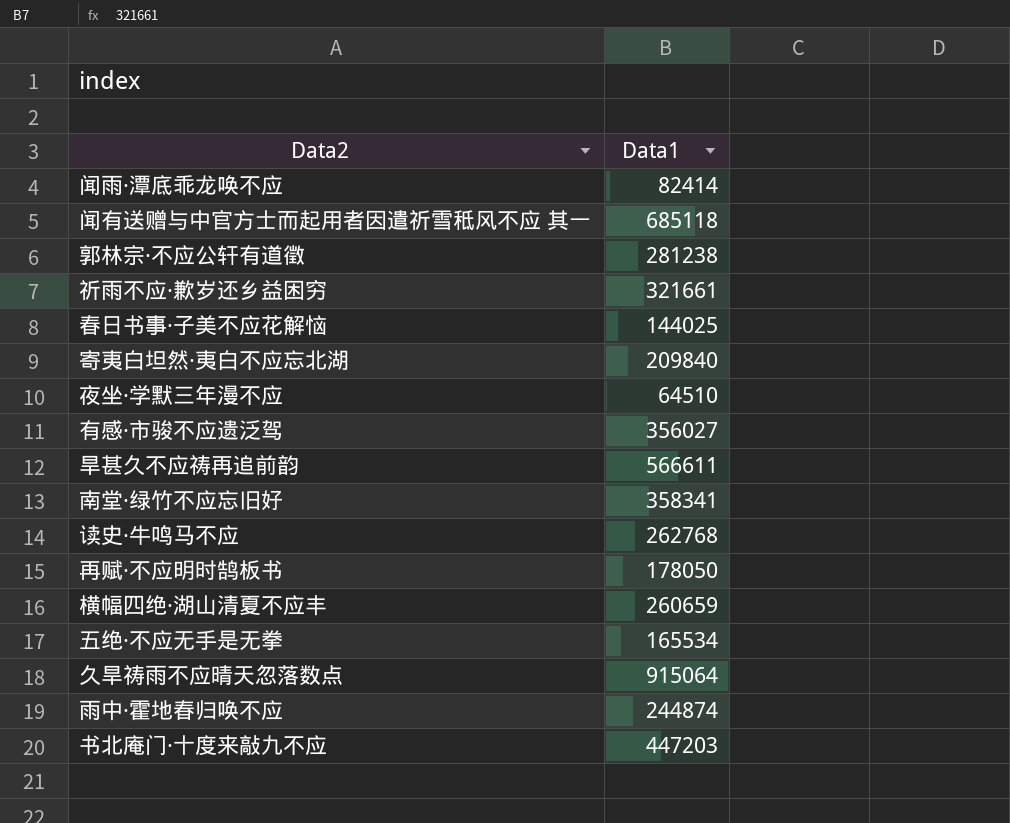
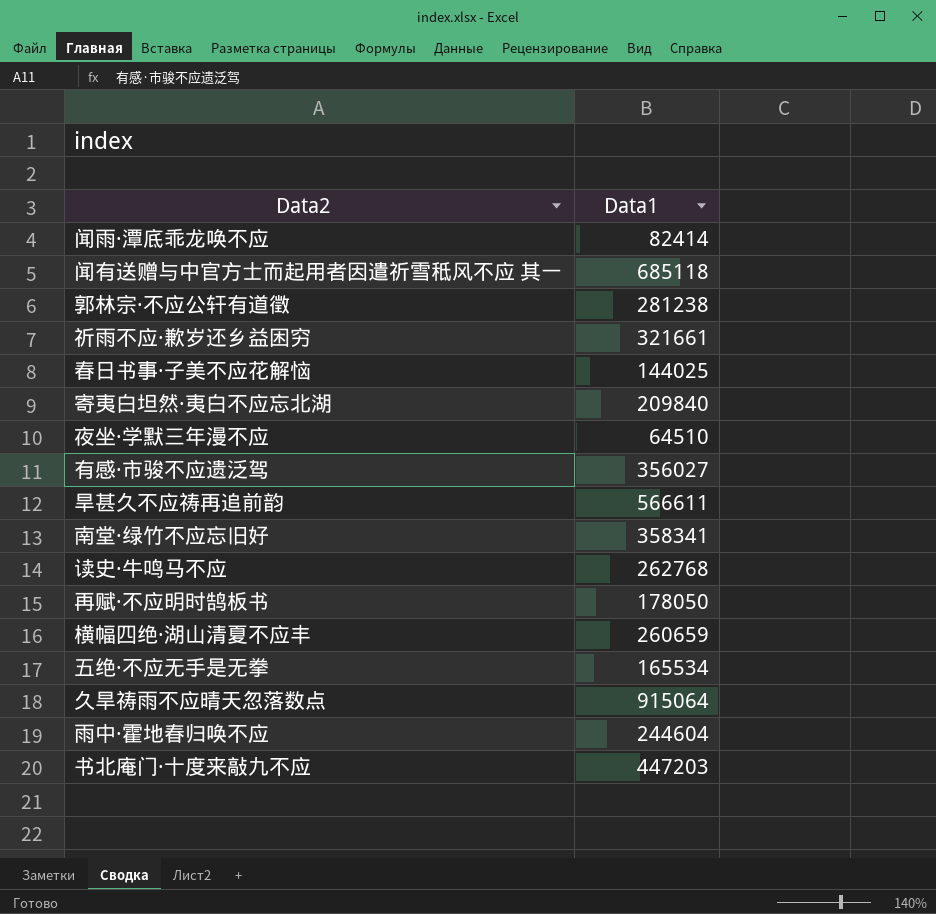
雨中·霍地春归唤不应 | Data1: 244874 -> 244604

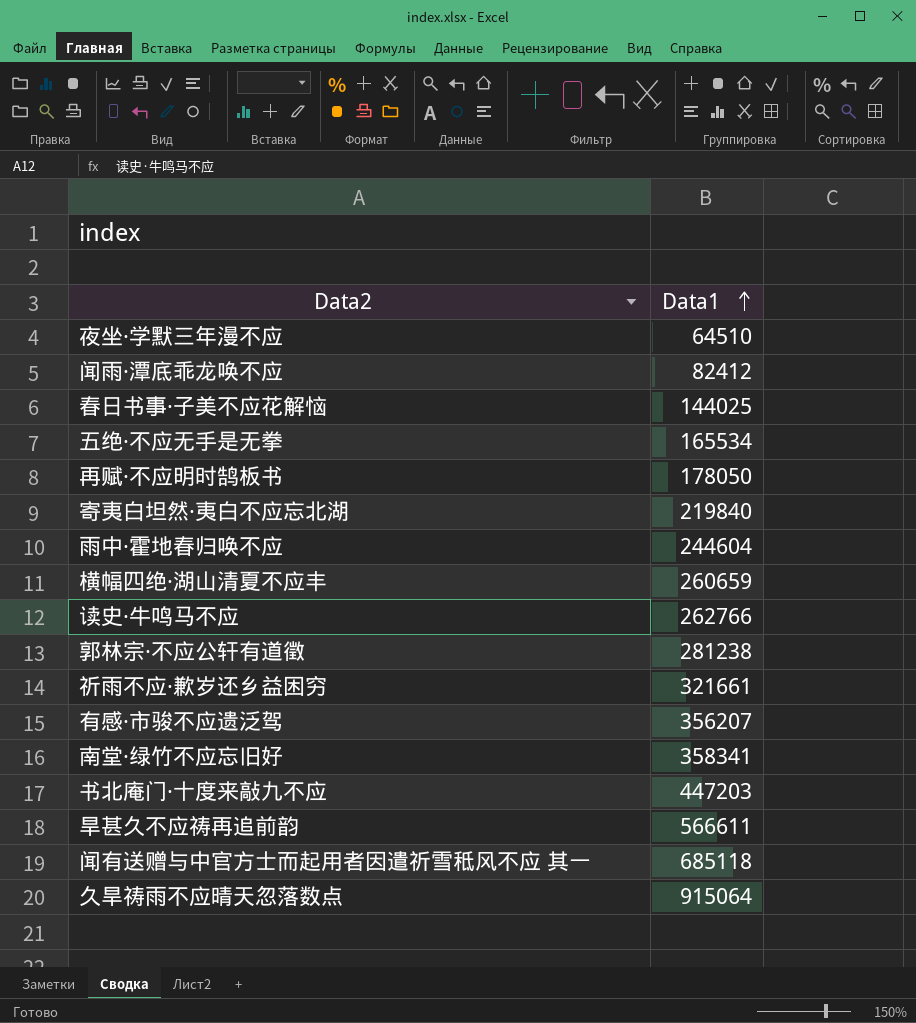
row order: none -> Data1 ascending
闻雨·潭底乖龙唤不应 | Data1: 82414 -> 82412
寄夷白坦然·夷白不应忘北湖 | Data1: 209840 -> 219840
读史·牛鸣马不应 | Data1: 262768 -> 262766
有感·市骏不应遗泛驾 | Data1: 356027 -> 356207

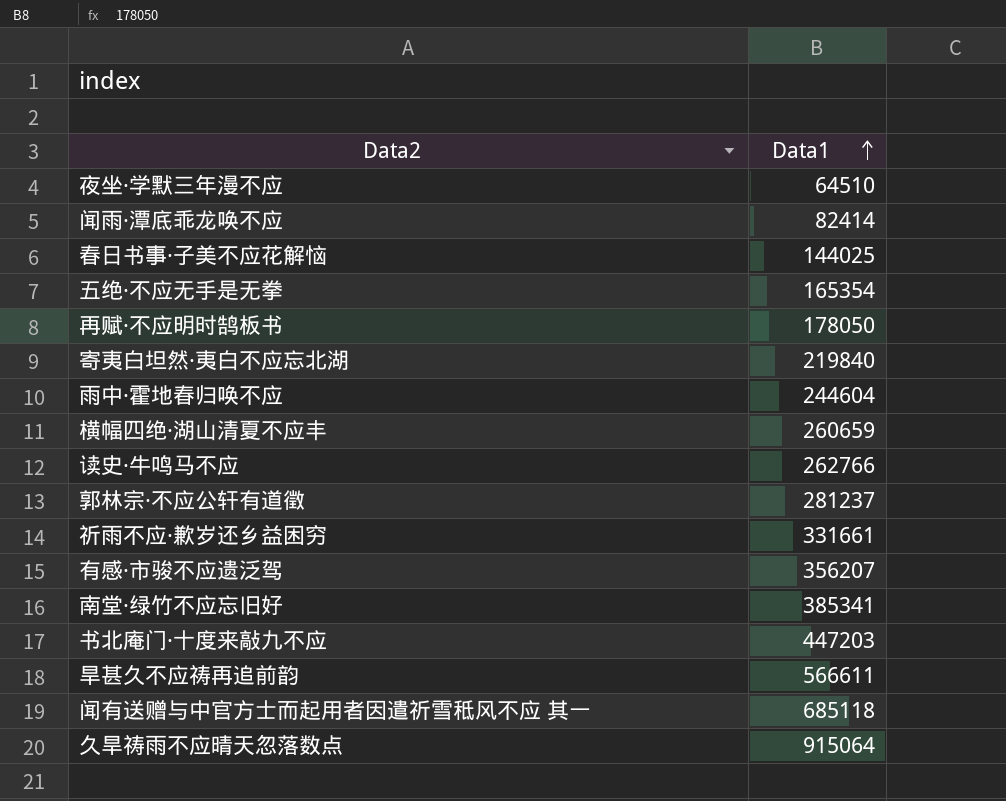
闻雨·潭底乖龙唤不应 | Data1: 82412 -> 82414
五绝·不应无手是无拳 | Data1: 165534 -> 165354
郭林宗·不应公轩有道徵 | Data1: 281238 -> 281237
祈雨不应·歉岁还乡益困穷 | Data1: 321661 -> 331661
南堂·绿竹不应忘旧好 | Data1: 358341 -> 385341

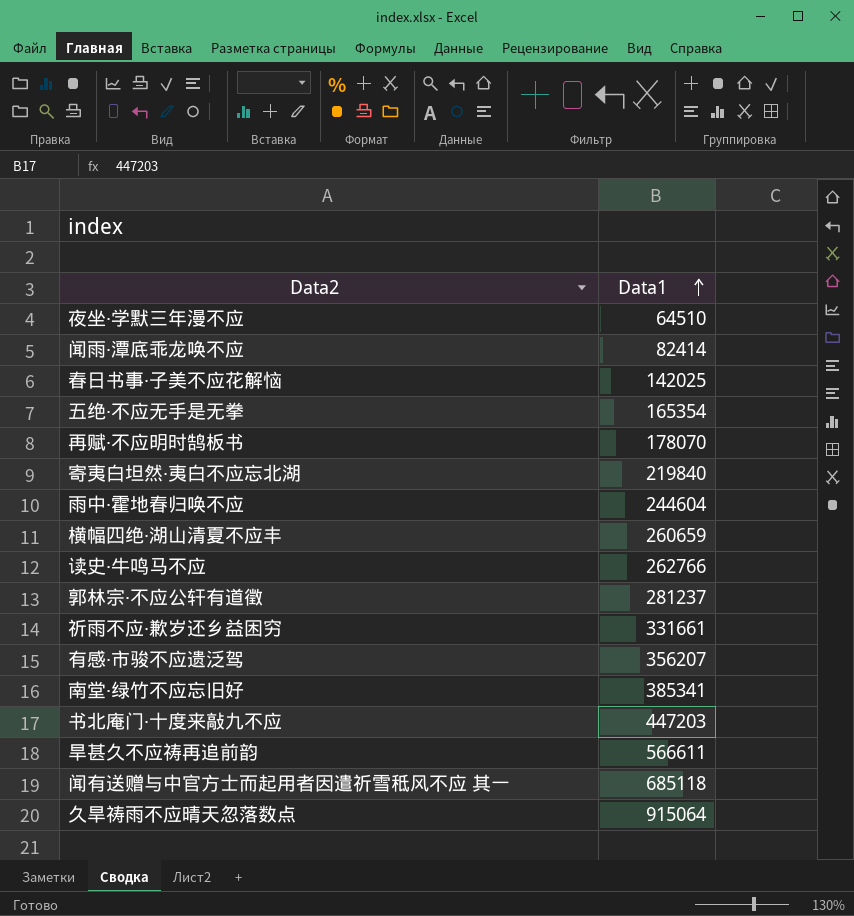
春日书事·子美不应花解恼 | Data1: 144025 -> 142025
再赋·不应明时鹄板书 | Data1: 178050 -> 178070

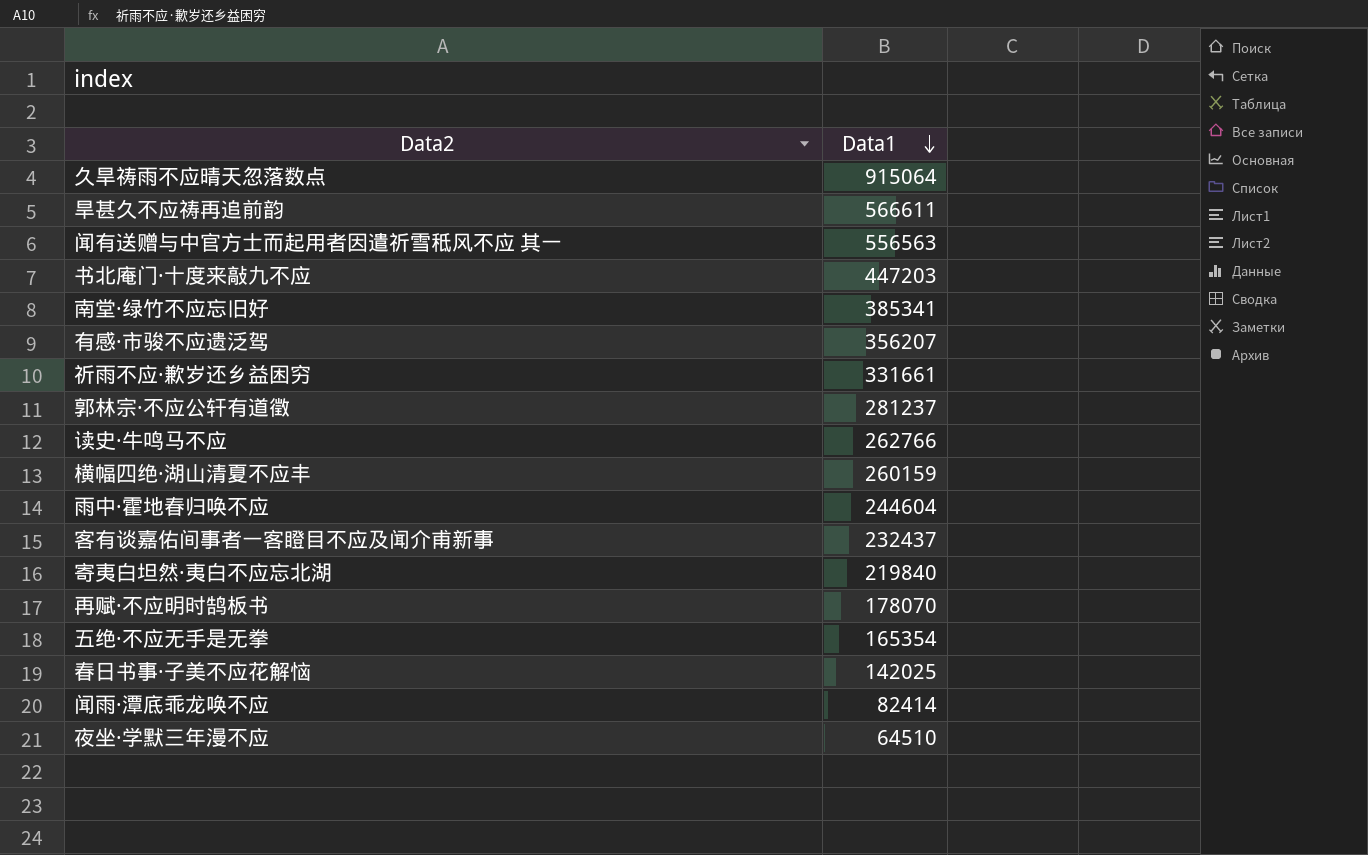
row order: Data1 ascending -> Data1 descending
闻有送赠与中官方士而起用者因遣祈雪秪风不应 其一 | Data1: 685118 -> 556563
横幅四绝·湖山清夏不应丰 | Data1: 260659 -> 260159
row 客有谈嘉佑间事者一客瞪目不应及闻介甫新事: none -> 232437

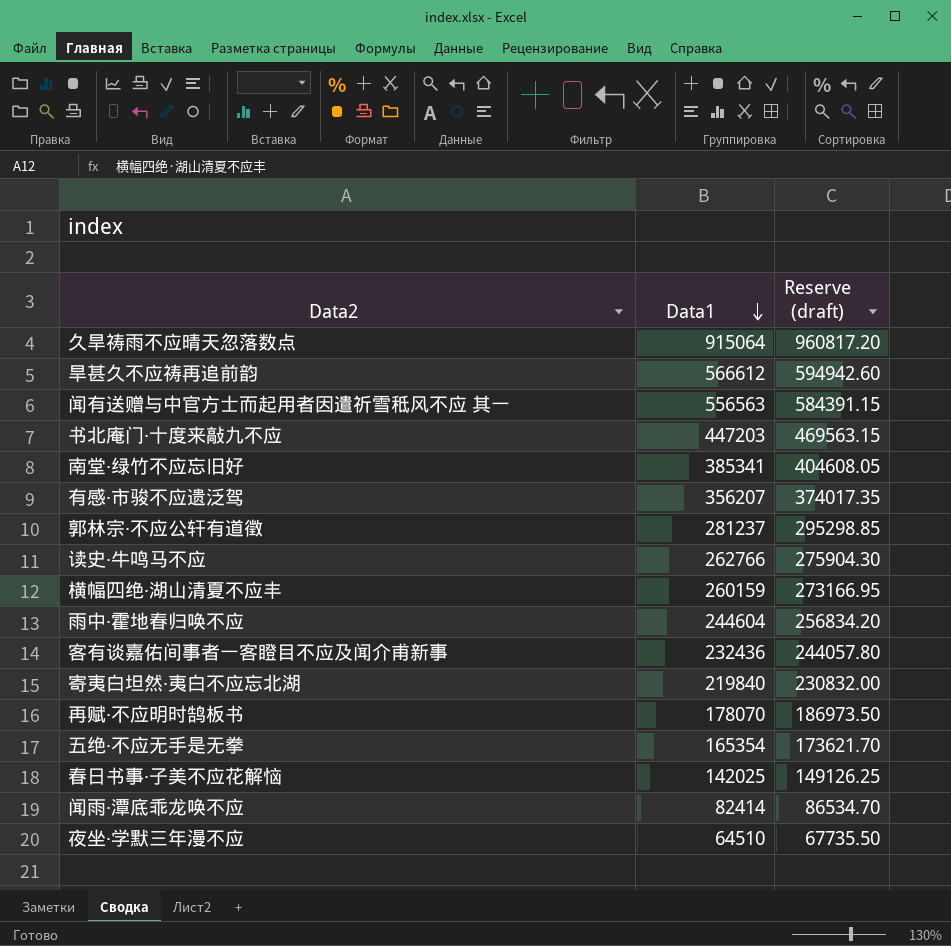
column Reserve (draft) | formula: none -> [Data1] * 1.05
row 祈雨不应·歉岁还乡益困穷: 331661 -> none
旱甚久不应祷再追前韵 | Data1: 566611 -> 566612
客有谈嘉佑间事者一客瞪目不应及闻介甫新事 | Data1: 232437 -> 232436

